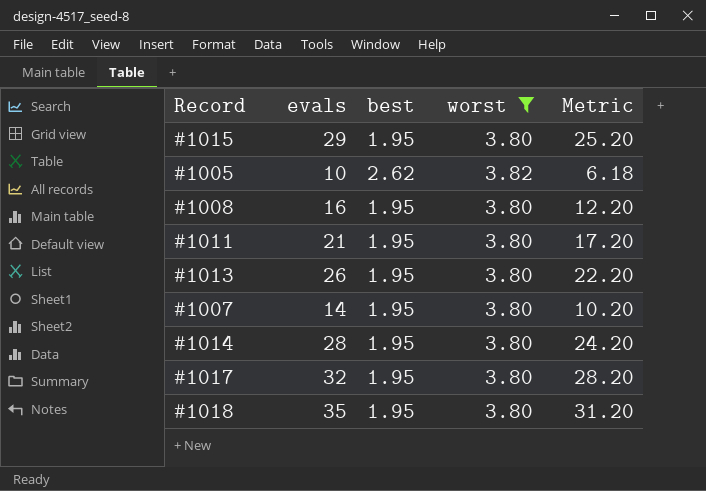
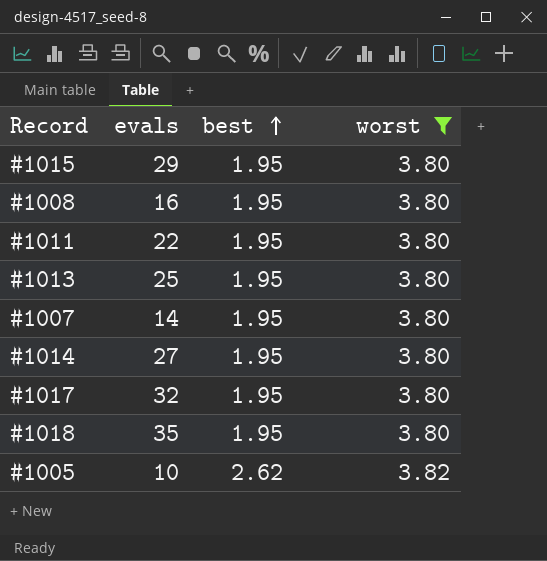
row order: none -> best ascending
column Metric | formula: [evals] - [worst] -> none
#1011 | evals: 21 -> 22
#1013 | evals: 26 -> 25
#1014 | evals: 28 -> 27

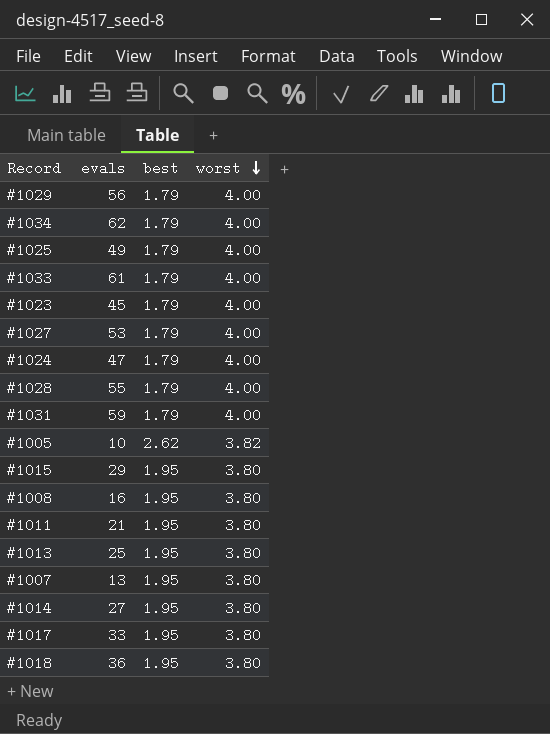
filter: worst != 4.00 -> none
row order: best ascending -> worst descending
#1011 | evals: 22 -> 21
#1007 | evals: 14 -> 13
#1017 | evals: 32 -> 33
#1018 | evals: 35 -> 36

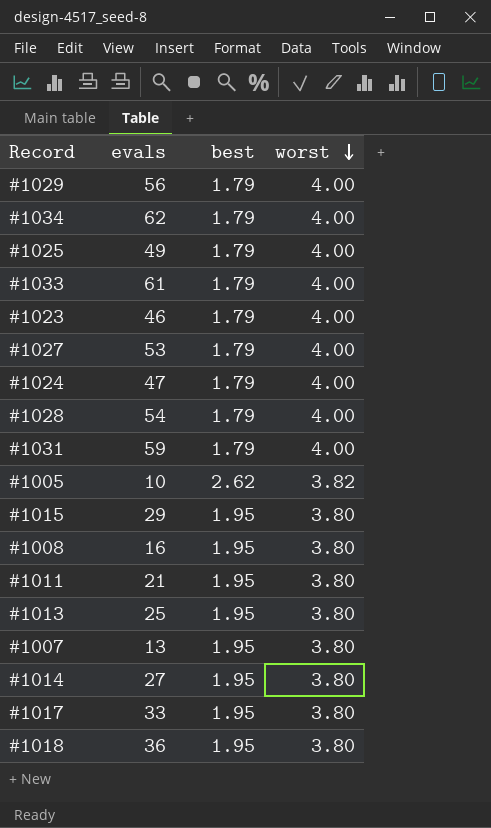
#1023 | evals: 45 -> 46
#1028 | evals: 55 -> 54

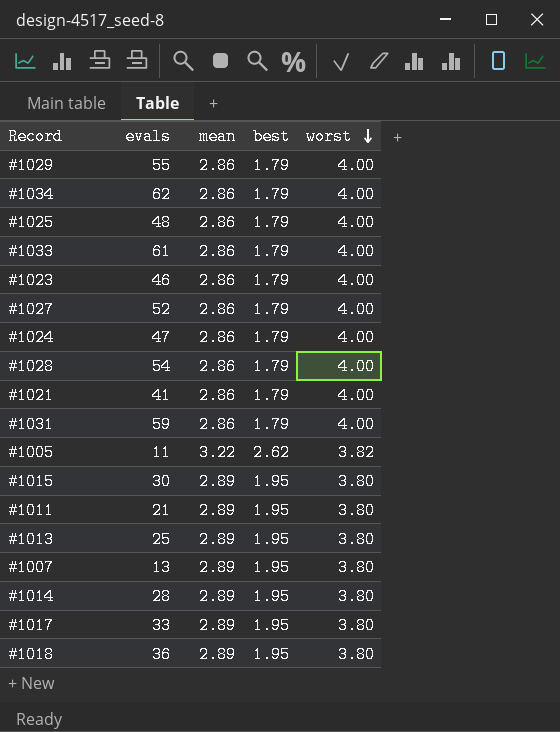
column mean | position: none -> 3
row #1008: 16 | 1.95 | 3.80 -> none
#1029 | evals: 56 -> 55
#1025 | evals: 49 -> 48
#1027 | evals: 53 -> 52
row #1021: none -> 41 | 2.86 | 1.79 | 4.00
#1005 | evals: 10 -> 11
#1015 | evals: 29 -> 30
#1014 | evals: 27 -> 28

